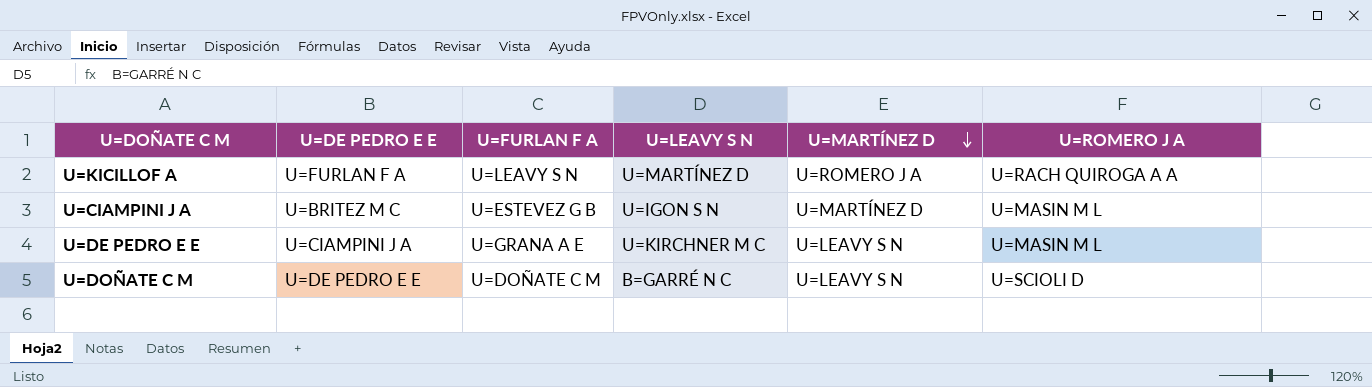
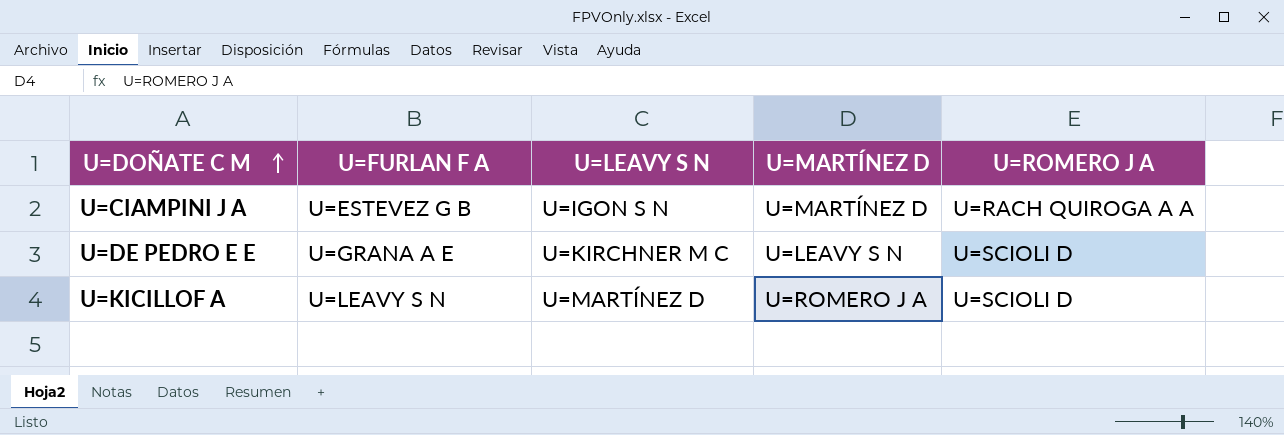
row order: U=MARTÍNEZ D descending -> U=DOÑATE C M ascending
column U=DE PEDRO E E | position: 2 -> none
row U=DOÑATE C M: U=DE PEDRO E E | U=DOÑATE C M | B=GARRÉ N C | U=LEAVY S N | U=SCIOLI D -> none
U=CIAMPINI J A | U=ROMERO J A: U=MASIN M L -> U=RACH QUIROGA A A
U=DE PEDRO E E | U=ROMERO J A: U=MASIN M L -> U=SCIOLI D
U=KICILLOF A | U=ROMERO J A: U=RACH QUIROGA A A -> U=SCIOLI D

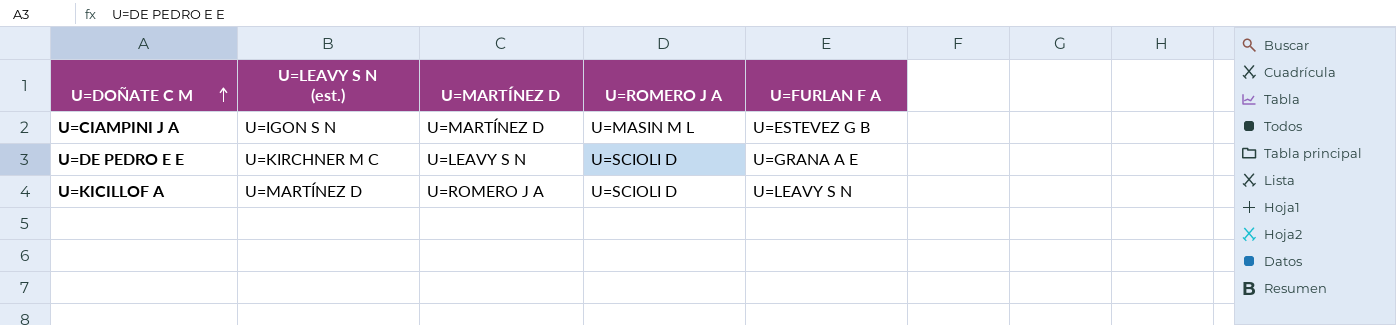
column name: U=LEAVY S N -> U=LEAVY S N (est.)
column U=FURLAN F A | position: 2 -> 5
U=CIAMPINI J A | U=ROMERO J A: U=RACH QUIROGA A A -> U=MASIN M L

